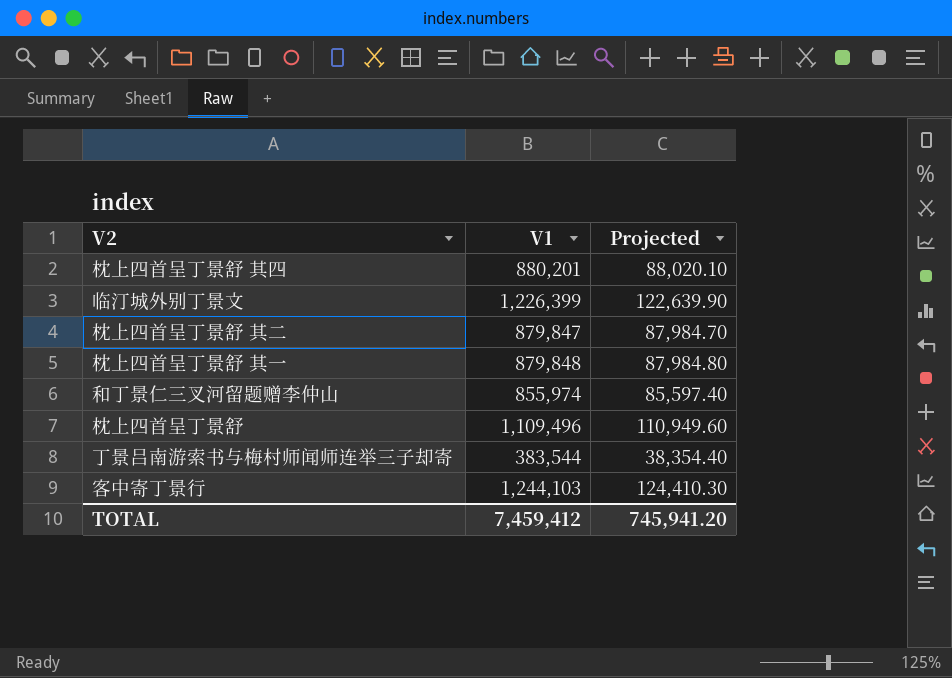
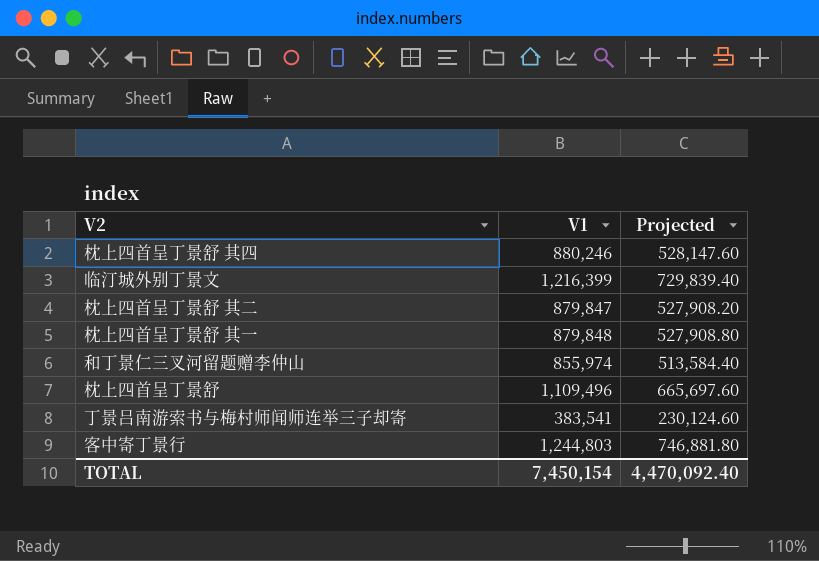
column Projected | formula: [V1] * 0.1 -> [V1] * 0.6
枕上四首呈丁景舒 其四 | V1: 880,201 -> 880,246
临汀城外别丁景文 | V1: 1,226,399 -> 1,216,399
丁景吕南游索书与梅村师闻师连举三子却寄 | V1: 383,544 -> 383,541
客中寄丁景行 | V1: 1,244,103 -> 1,244,803
TOTAL | V1: 7,459,412 -> 7,450,154
TOTAL | Projected: 745,941.20 -> 4,470,092.40

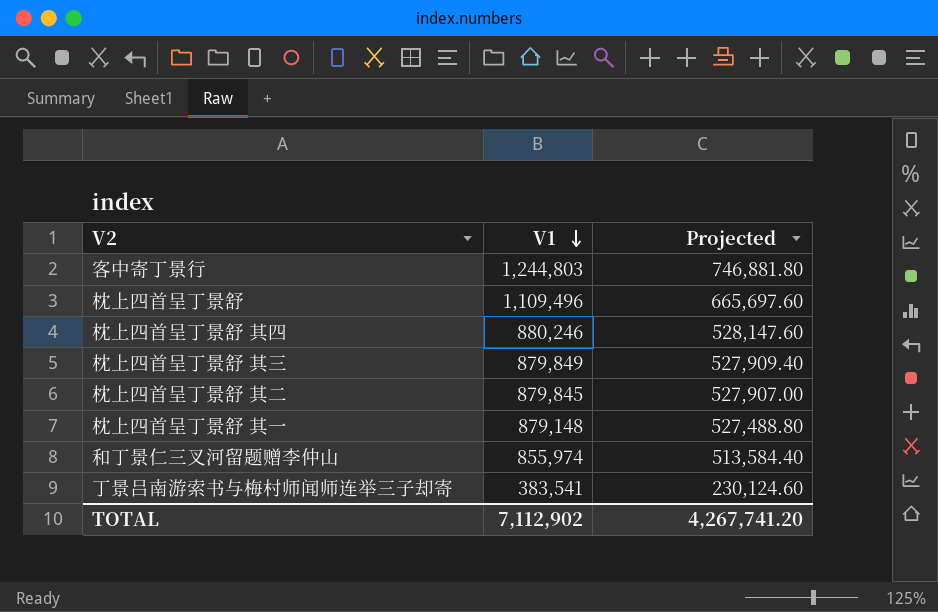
row order: none -> V1 descending
row 临汀城外别丁景文: 1,216,399 | 729,839.40 -> none
row 枕上四首呈丁景舒 其三: none -> 879,849 | 527,909.40
枕上四首呈丁景舒 其二 | V1: 879,847 -> 879,845
枕上四首呈丁景舒 其二 | Projected: 527,908.20 -> 527,907.00
枕上四首呈丁景舒 其一 | V1: 879,848 -> 879,148
枕上四首呈丁景舒 其一 | Projected: 527,908.80 -> 527,488.80
TOTAL | V1: 7,450,154 -> 7,112,902
TOTAL | Projected: 4,470,092.40 -> 4,267,741.20

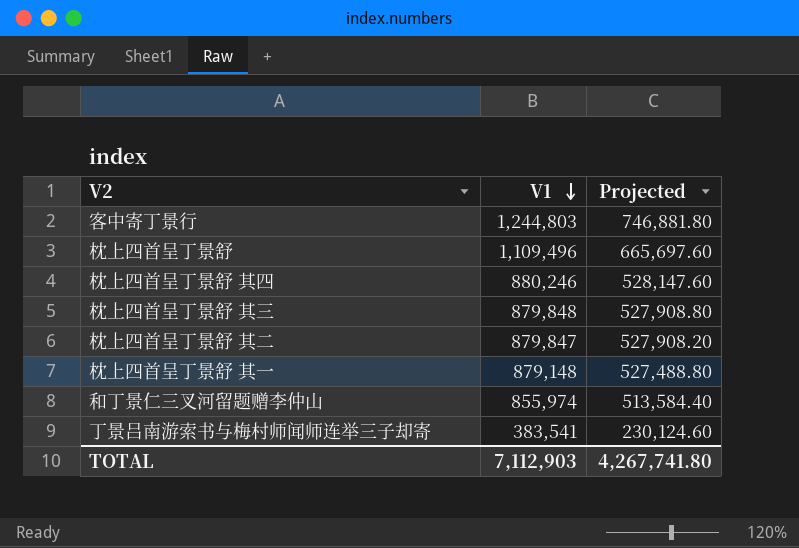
枕上四首呈丁景舒 其三 | V1: 879,849 -> 879,848
枕上四首呈丁景舒 其三 | Projected: 527,909.40 -> 527,908.80
枕上四首呈丁景舒 其二 | V1: 879,845 -> 879,847
枕上四首呈丁景舒 其二 | Projected: 527,907.00 -> 527,908.20
TOTAL | V1: 7,112,902 -> 7,112,903
TOTAL | Projected: 4,267,741.20 -> 4,267,741.80

